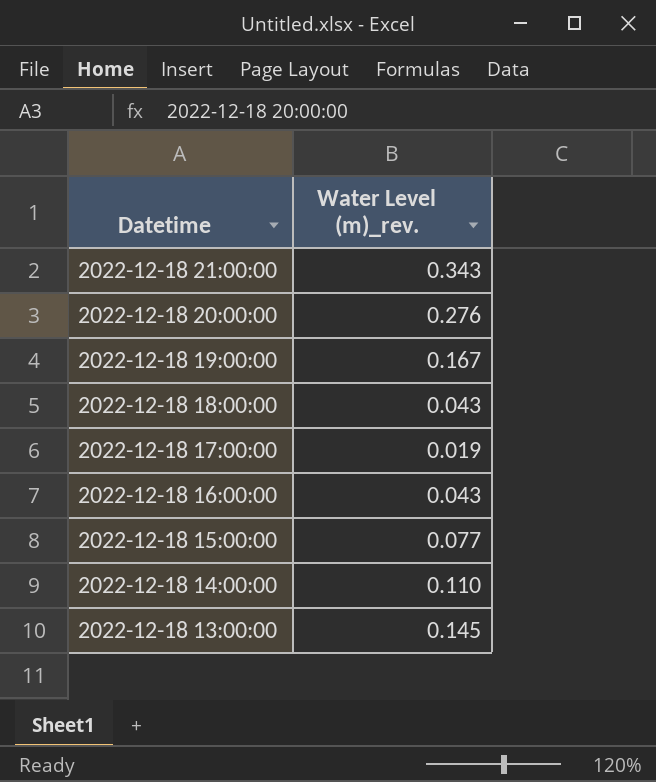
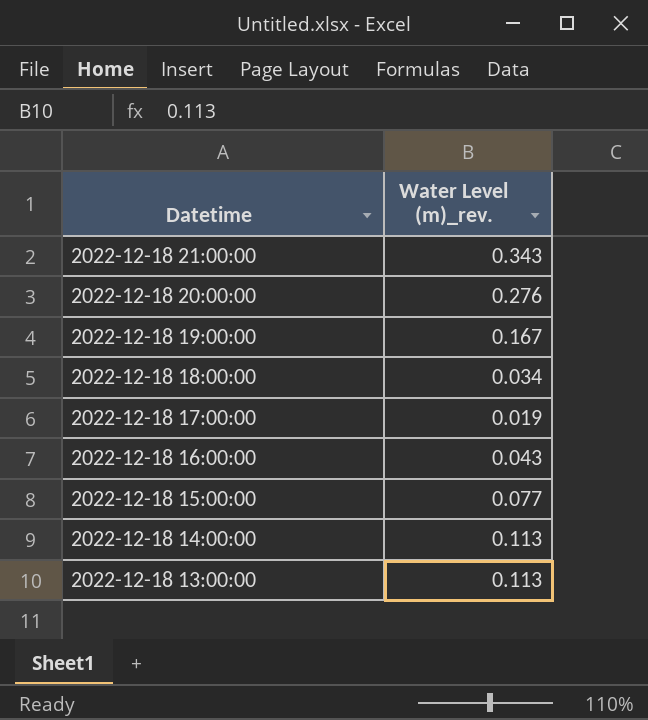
2022-12-18 18:00:00 | Water Level (m)_rev.: 0.043 -> 0.034
2022-12-18 14:00:00 | Water Level (m)_rev.: 0.110 -> 0.113
2022-12-18 13:00:00 | Water Level (m)_rev.: 0.145 -> 0.113

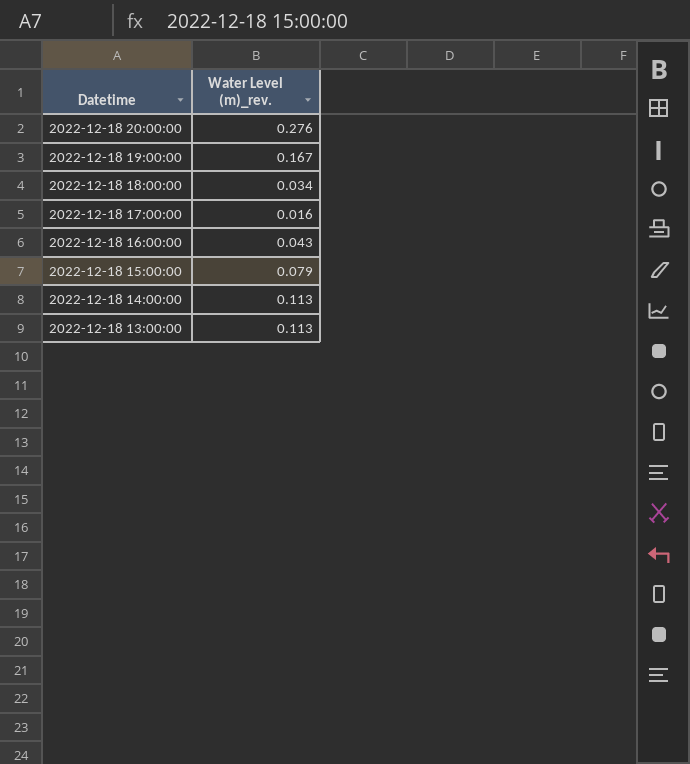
row 2022-12-18 21:00:00: 0.343 -> none
2022-12-18 17:00:00 | Water Level (m)_rev.: 0.019 -> 0.016
2022-12-18 15:00:00 | Water Level (m)_rev.: 0.077 -> 0.079

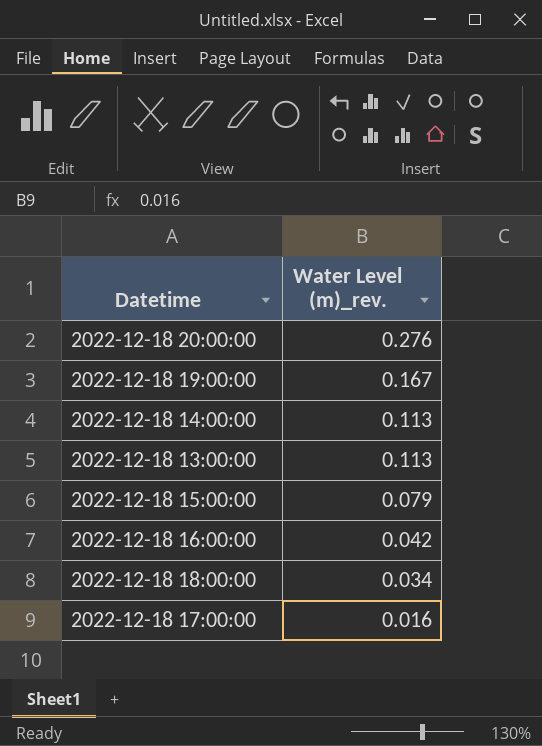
row order: Datetime descending -> Water Level (m)_rev. descending
2022-12-18 16:00:00 | Water Level (m)_rev.: 0.043 -> 0.042

